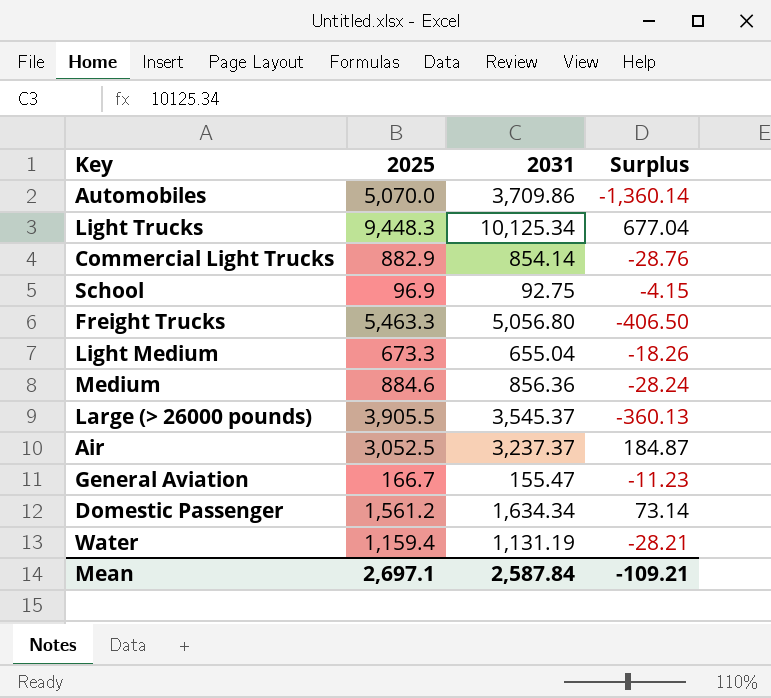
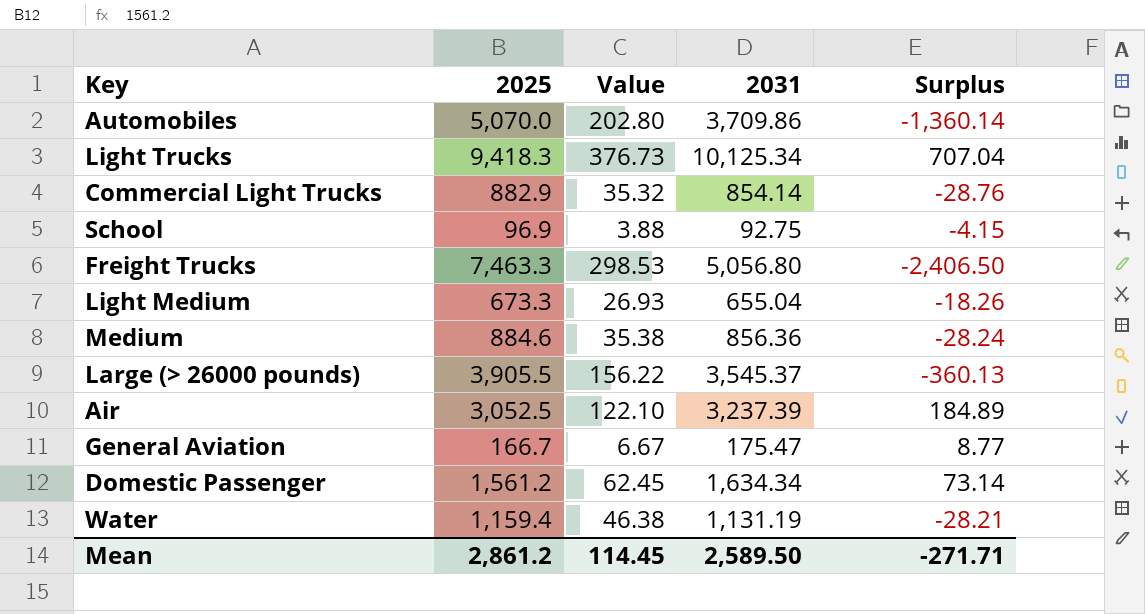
column Value | formula: none -> [2025] * 0.04
Light Trucks | 2025: 9,448.3 -> 9,418.3
Light Trucks | Surplus: 677.04 -> 707.04
Freight Trucks | 2025: 5,463.3 -> 7,463.3
Freight Trucks | Surplus: -406.50 -> -2,406.50
Air | 2031: 3,237.37 -> 3,237.39
Air | Surplus: 184.87 -> 184.89
General Aviation | 2031: 155.47 -> 175.47
General Aviation | Surplus: -11.23 -> 8.77
Mean | 2025: 2,697.1 -> 2,861.2
Mean | 2031: 2,587.84 -> 2,589.50
Mean | Surplus: -109.21 -> -271.71

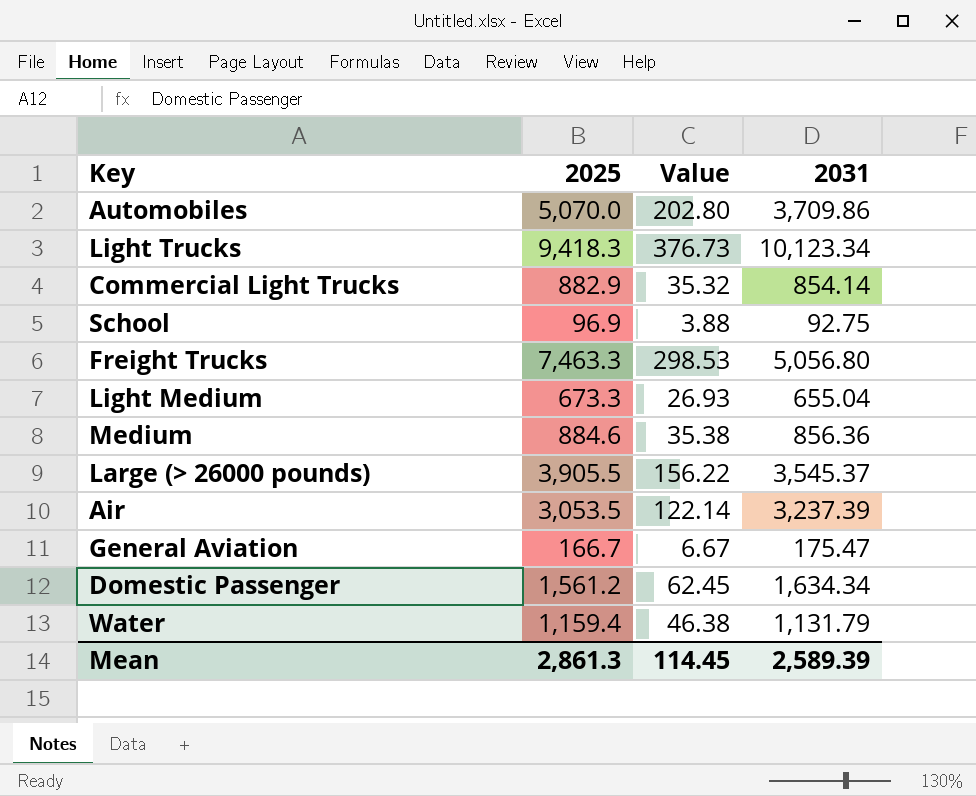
column Surplus | formula: [2031] - [2025] -> none
Light Trucks | 2031: 10,125.34 -> 10,123.34
Air | 2025: 3,052.5 -> 3,053.5
Air | Value: 122.10 -> 122.14
Water | 2031: 1,131.19 -> 1,131.79
Mean | 2025: 2,861.2 -> 2,861.3
Mean | 2031: 2,589.50 -> 2,589.39

